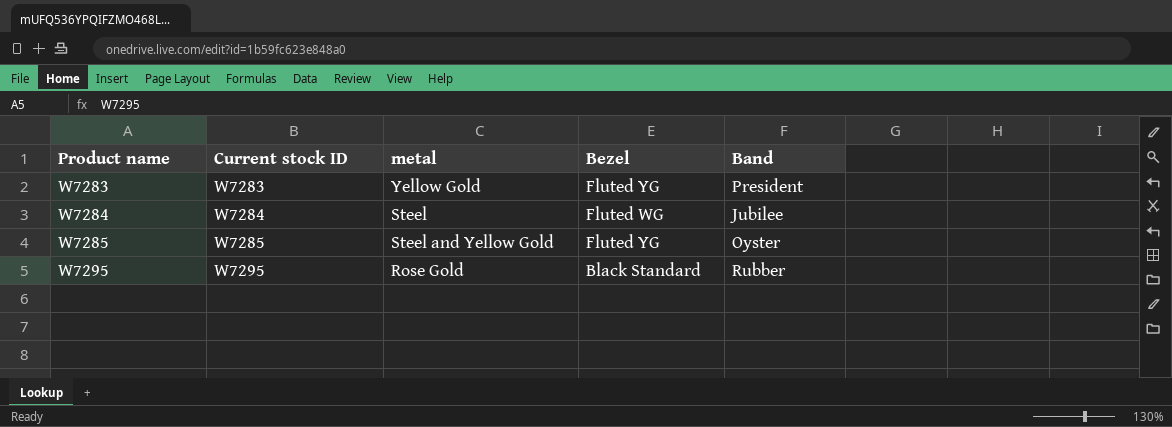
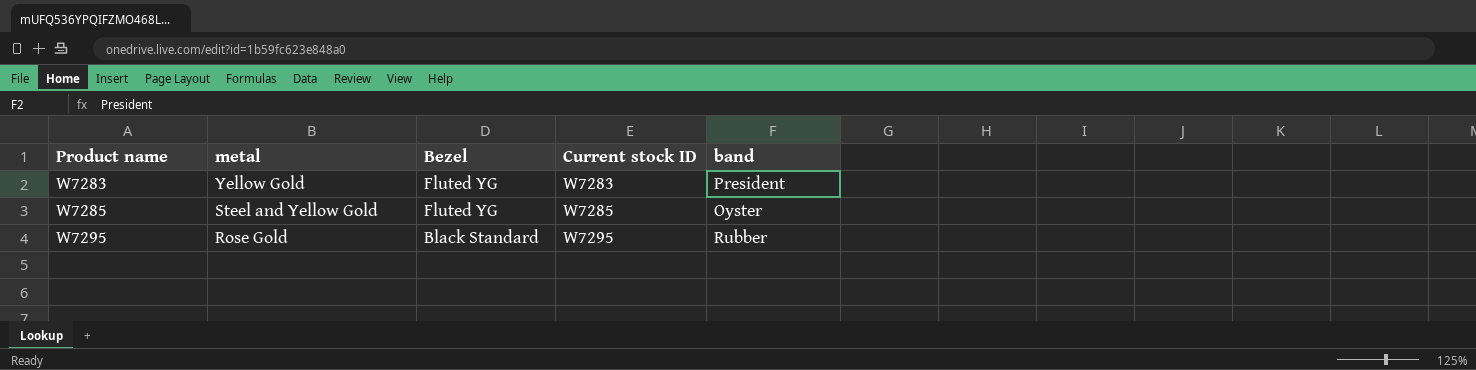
column Current stock ID | position: 2 -> 4
column name: Band -> band
row W7284: W7284 | Steel | Fluted WG | Jubilee -> none

